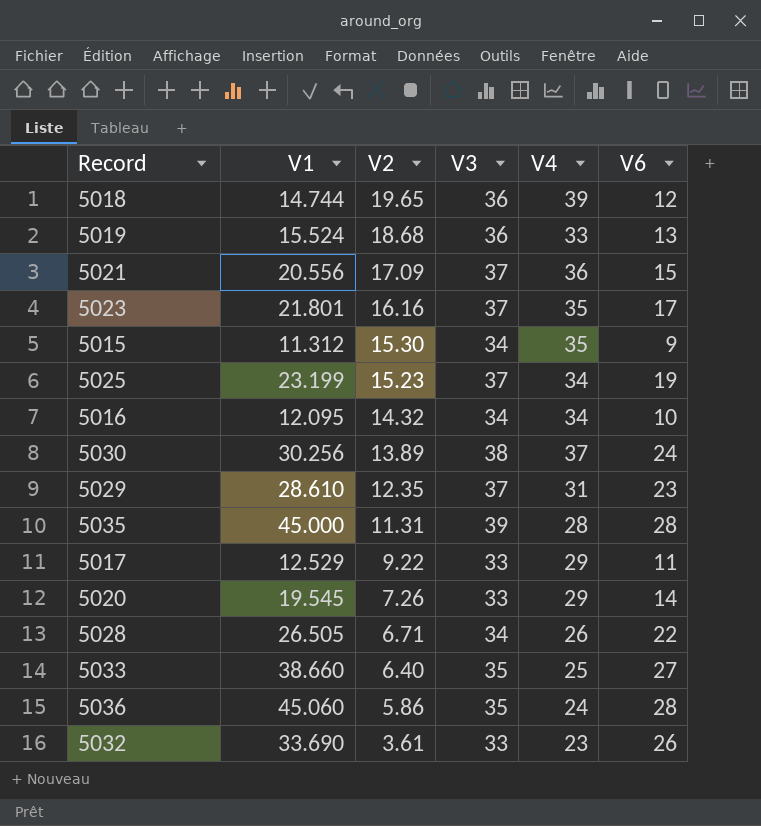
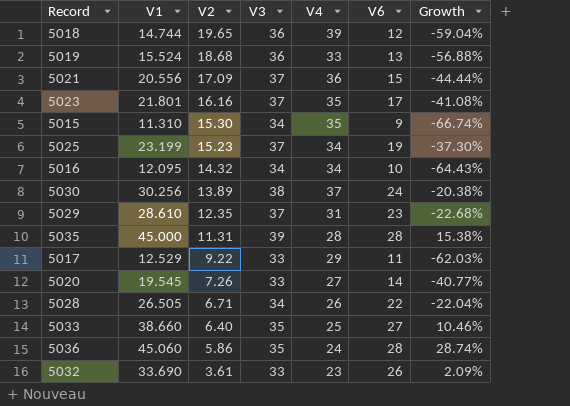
column Growth | formula: none -> ([V1] - [V3]) / [V3]
5015 | V1: 11.312 -> 11.310
5020 | V4: 29 -> 27

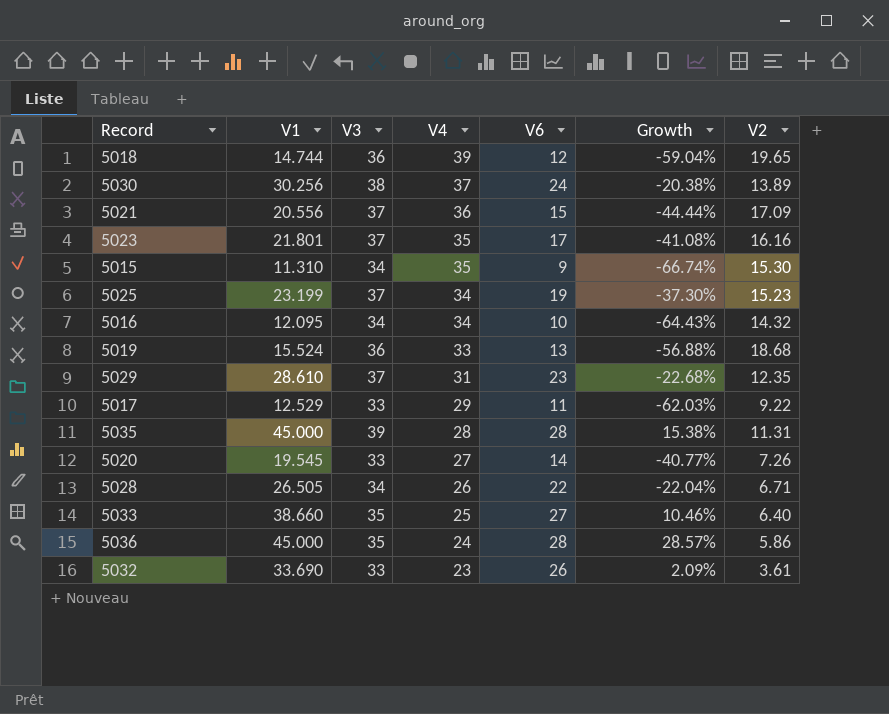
row order: V2 descending -> V4 descending
column V2 | position: 3 -> 7
5036 | V1: 45.060 -> 45.000
5036 | Growth: 28.74% -> 28.57%

